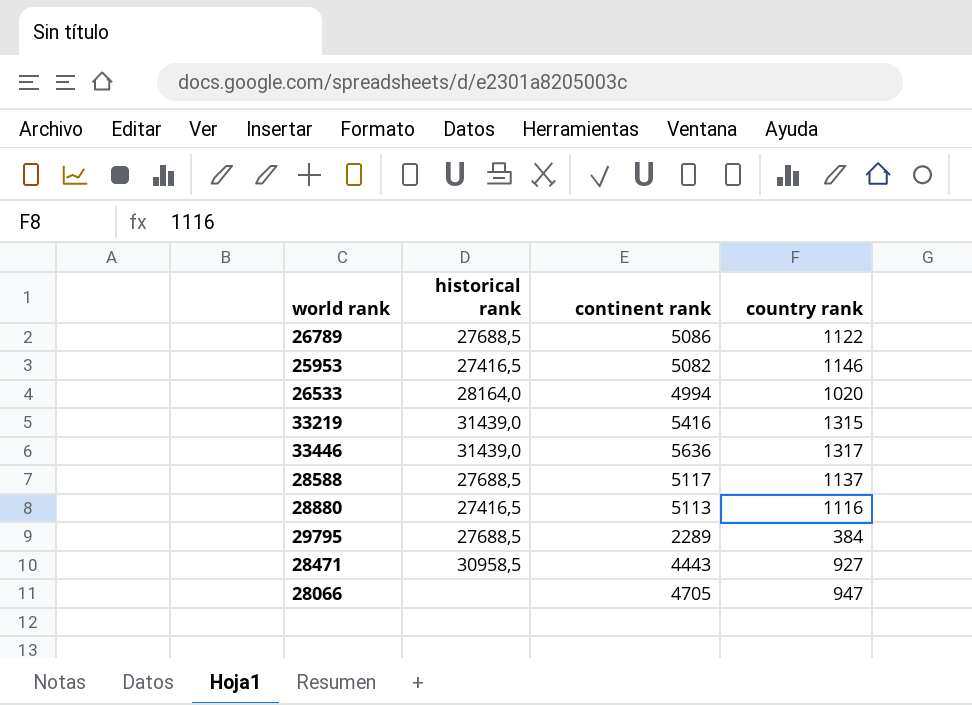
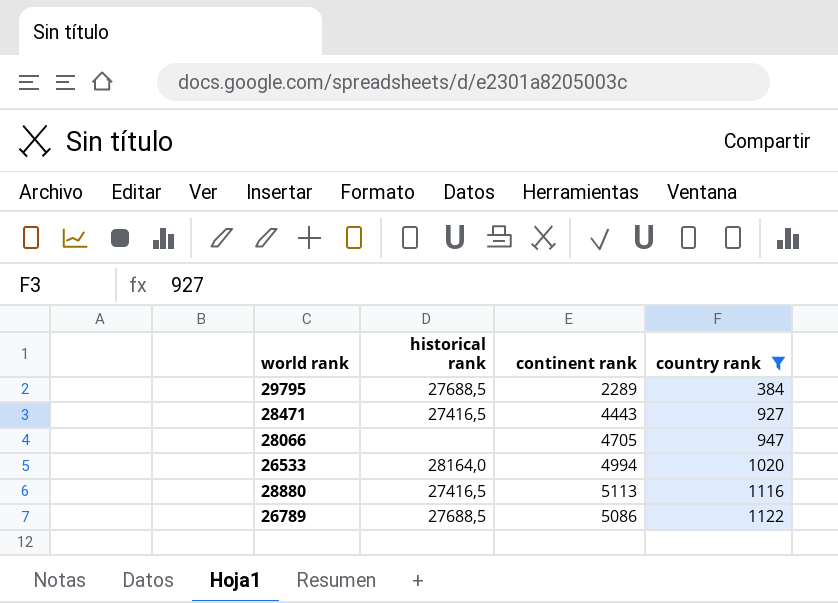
filter: none -> country rank <= 1122
row order: none -> country rank ascending
28471 | historical rank: 30958,5 -> 27416,5

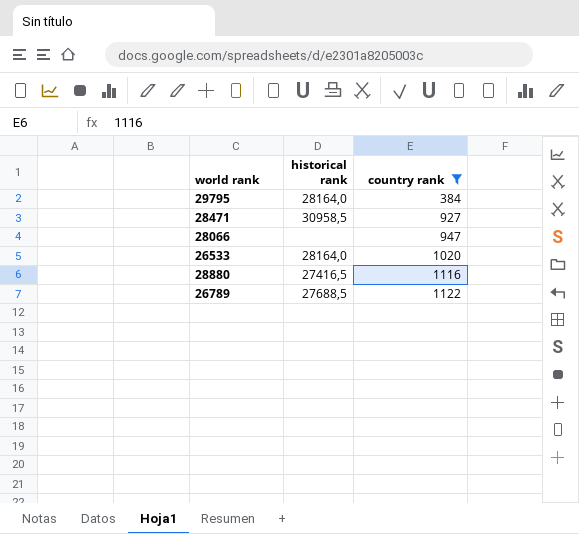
column continent rank | position: 3 -> none
29795 | historical rank: 27688,5 -> 28164,0
28471 | historical rank: 27416,5 -> 30958,5

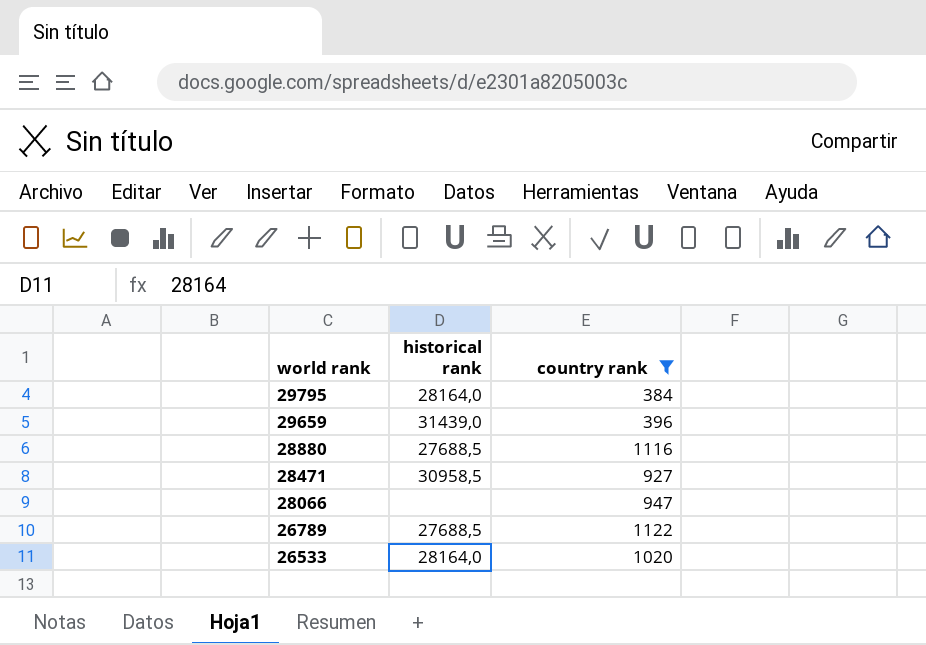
row order: country rank ascending -> world rank descending
row 29659: none -> 31439,0 | 396
28880 | historical rank: 27416,5 -> 27688,5

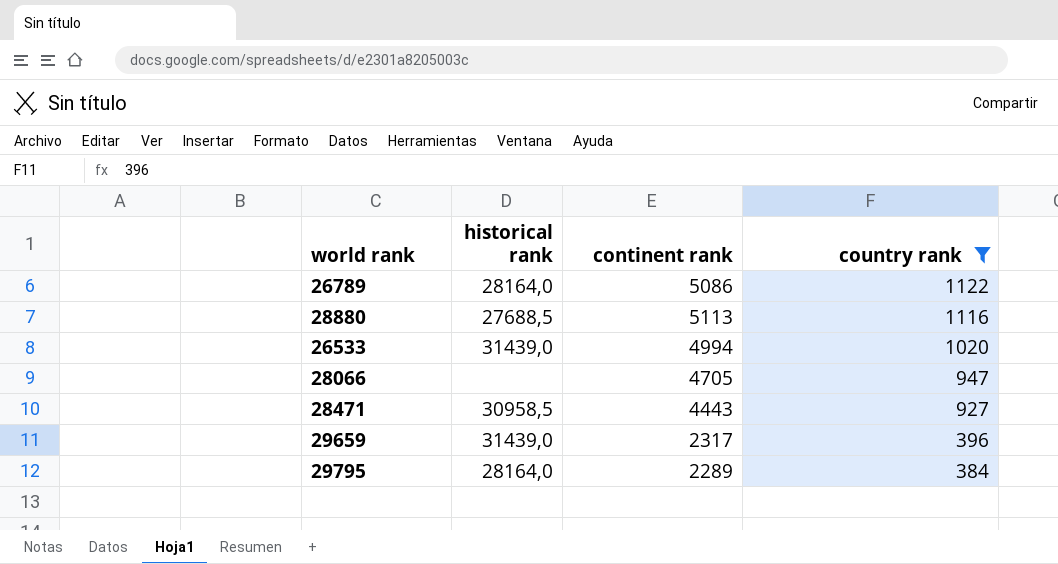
row order: world rank descending -> country rank descending
column continent rank | position: none -> 3
26789 | historical rank: 27688,5 -> 28164,0
26533 | historical rank: 28164,0 -> 31439,0

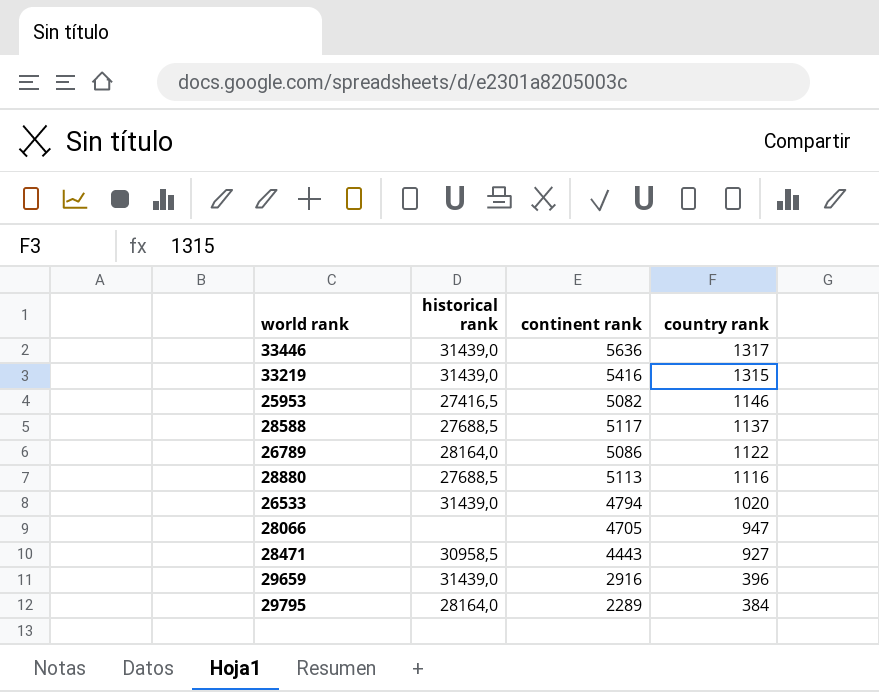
filter: country rank <= 1122 -> none
26533 | continent rank: 4994 -> 4794
29659 | continent rank: 2317 -> 2916

